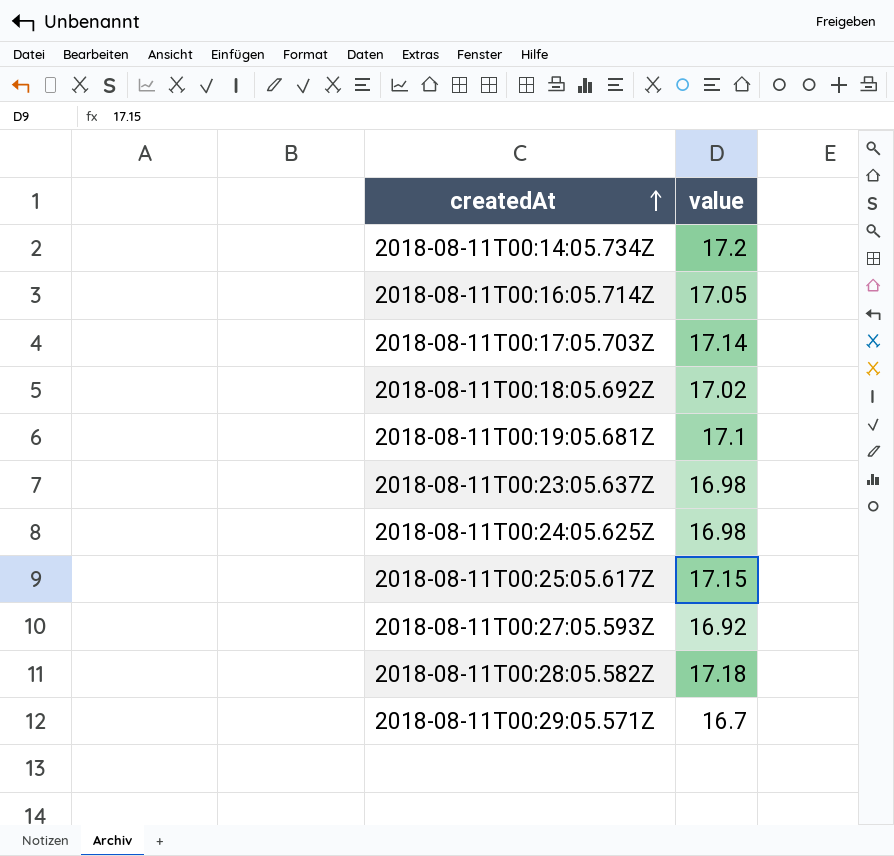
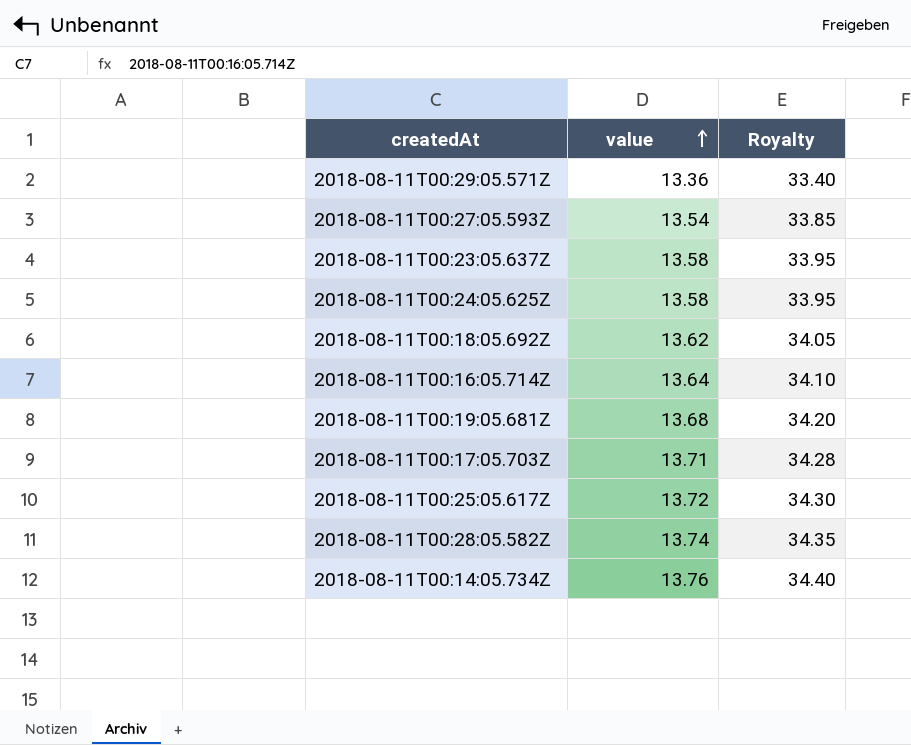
row order: createdAt ascending -> value ascending
column Royalty | formula: none -> [value] * 2.5
2018-08-11T00:29:05.571Z | value: 16.7 -> 13.36
2018-08-11T00:27:05.593Z | value: 16.92 -> 13.54
2018-08-11T00:23:05.637Z | value: 16.98 -> 13.58
2018-08-11T00:24:05.625Z | value: 16.98 -> 13.58
2018-08-11T00:18:05.692Z | value: 17.02 -> 13.62
2018-08-11T00:16:05.714Z | value: 17.05 -> 13.64
2018-08-11T00:19:05.681Z | value: 17.1 -> 13.68
2018-08-11T00:17:05.703Z | value: 17.14 -> 13.71
2018-08-11T00:25:05.617Z | value: 17.15 -> 13.72
2018-08-11T00:28:05.582Z | value: 17.18 -> 13.74
2018-08-11T00:14:05.734Z | value: 17.2 -> 13.76

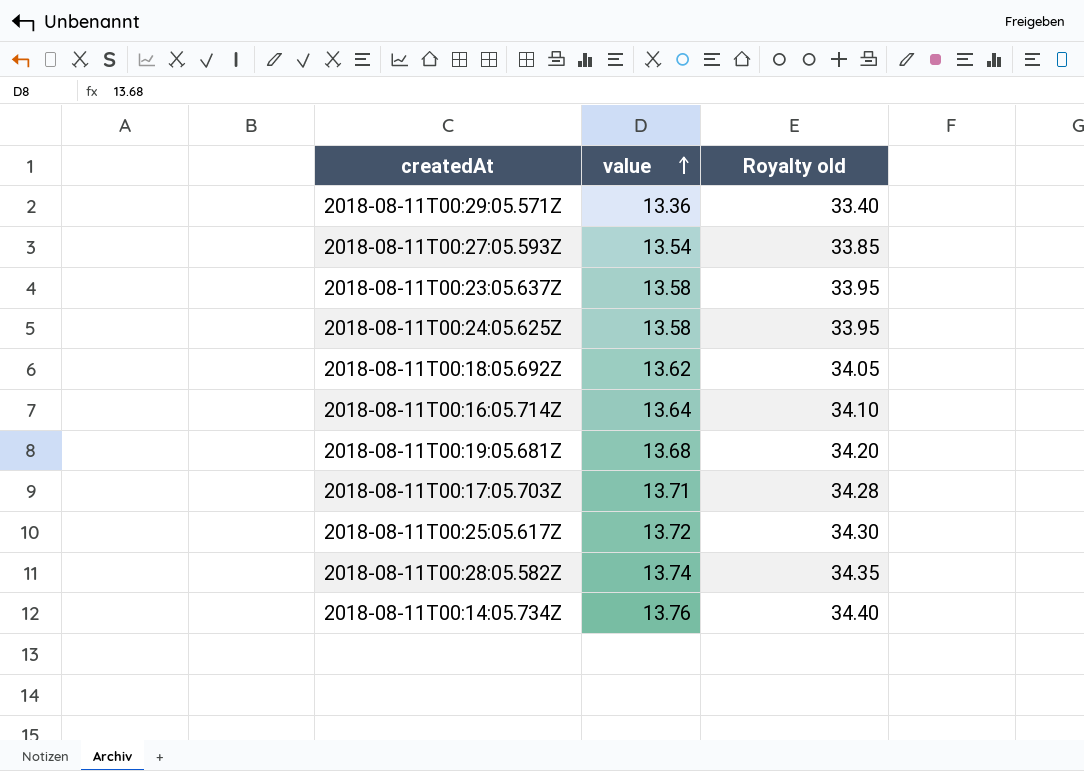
column name: Royalty -> Royalty old

